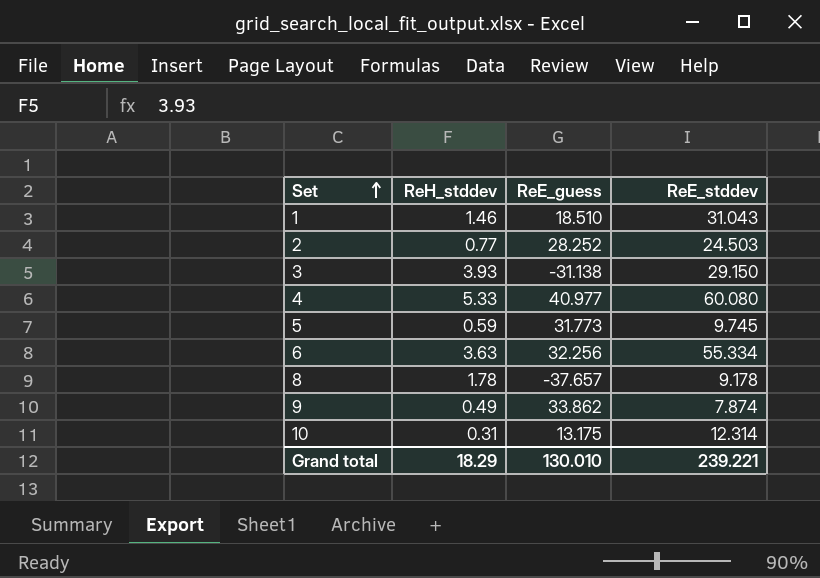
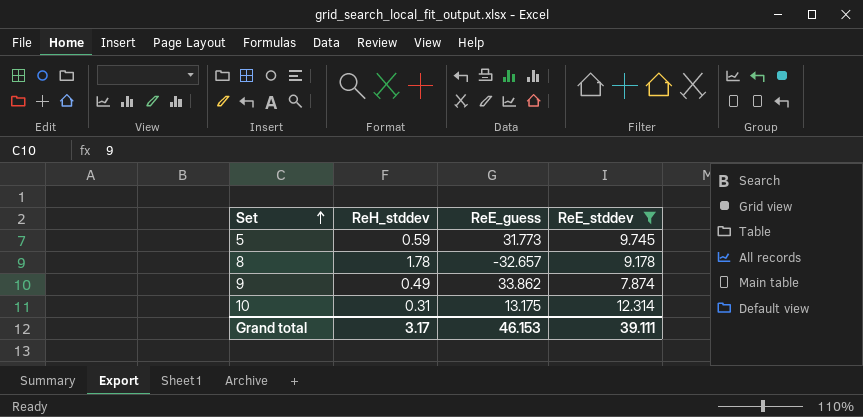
filter: none -> ReE_stddev <= 12.314
8 | ReE_guess: -37.657 -> -32.657
Grand total | ReH_stddev: 18.29 -> 3.17
Grand total | ReE_guess: 130.010 -> 46.153
Grand total | ReE_stddev: 239.221 -> 39.111

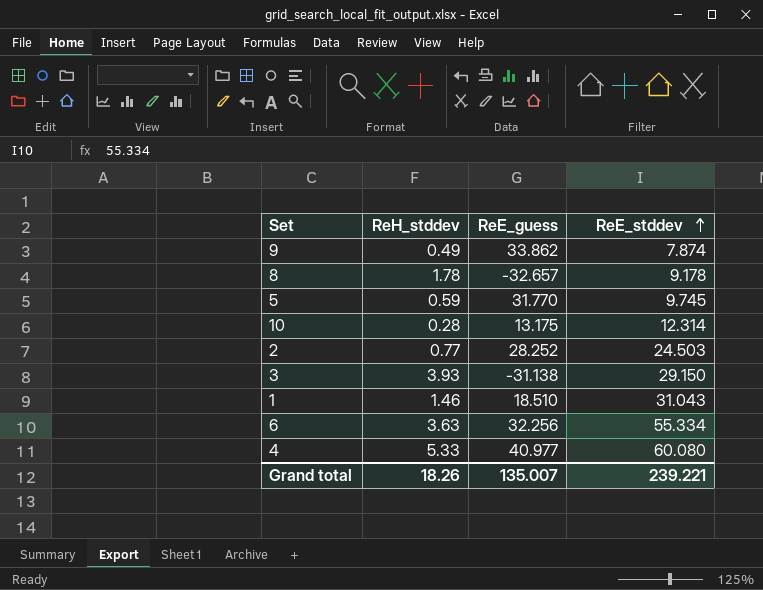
filter: ReE_stddev <= 12.314 -> none
row order: Set ascending -> ReE_stddev ascending
5 | ReE_guess: 31.773 -> 31.770
10 | ReH_stddev: 0.31 -> 0.28
Grand total | ReH_stddev: 3.17 -> 18.26
Grand total | ReE_guess: 46.153 -> 135.007
Grand total | ReE_stddev: 39.111 -> 239.221

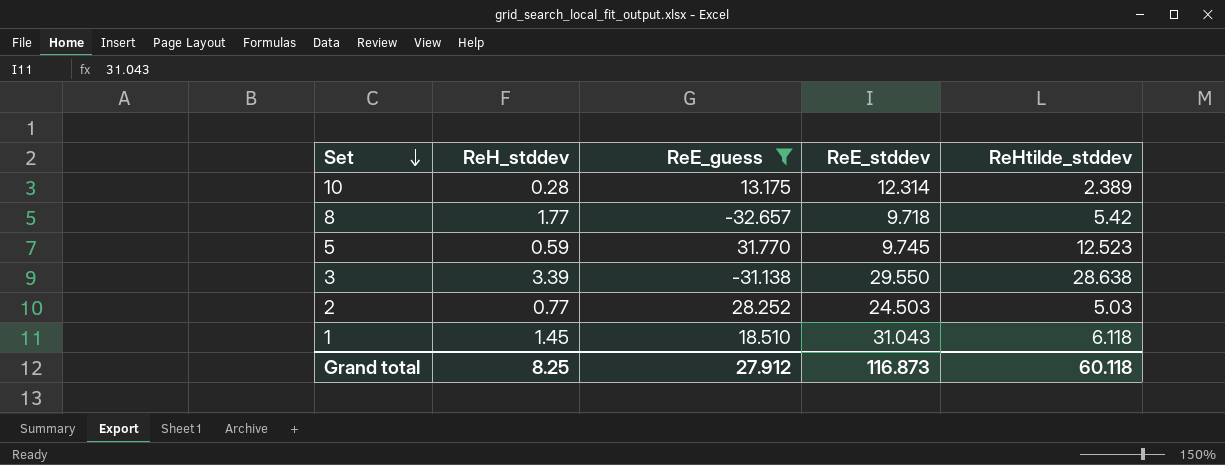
filter: none -> ReE_guess <= 31.770
row order: ReE_stddev ascending -> Set descending
column ReHtilde_stddev | position: none -> 5
8 | ReH_stddev: 1.78 -> 1.77
8 | ReE_stddev: 9.178 -> 9.718
3 | ReH_stddev: 3.93 -> 3.39
3 | ReE_stddev: 29.150 -> 29.550
1 | ReH_stddev: 1.46 -> 1.45
Grand total | ReH_stddev: 18.26 -> 8.25
Grand total | ReE_guess: 135.007 -> 27.912
Grand total | ReE_stddev: 239.221 -> 116.873

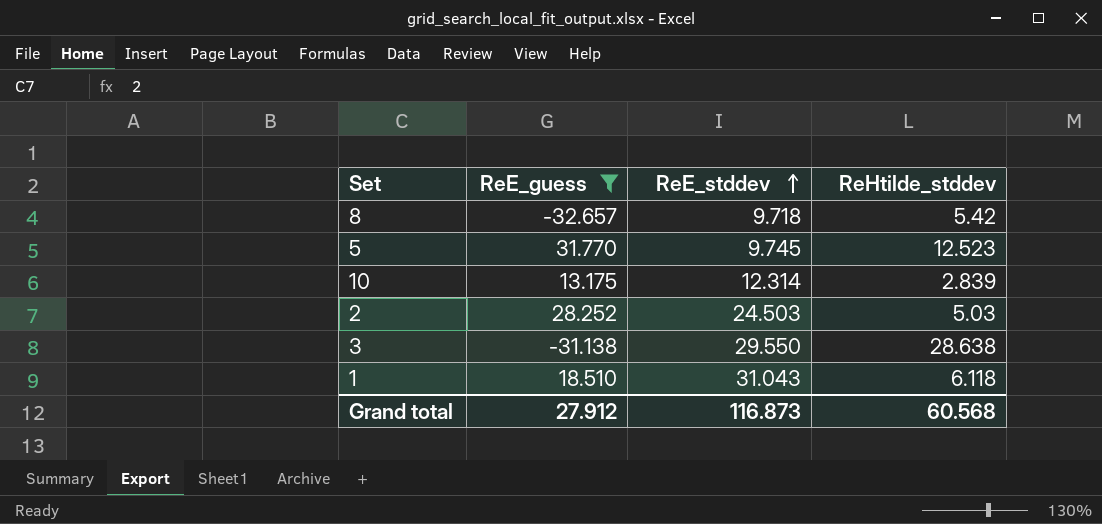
row order: Set descending -> ReE_stddev ascending
column ReH_stddev | position: 2 -> none
10 | ReHtilde_stddev: 2.389 -> 2.839
Grand total | ReHtilde_stddev: 60.118 -> 60.568

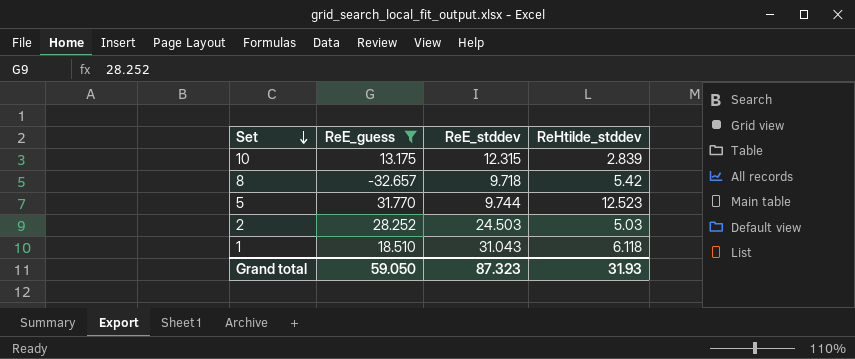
row order: ReE_stddev ascending -> Set descending
row 3: -31.138 | 29.550 | 28.638 -> none
10 | ReE_stddev: 12.314 -> 12.315
5 | ReE_stddev: 9.745 -> 9.744
Grand total | ReE_guess: 27.912 -> 59.050
Grand total | ReE_stddev: 116.873 -> 87.323
Grand total | ReHtilde_stddev: 60.568 -> 31.93

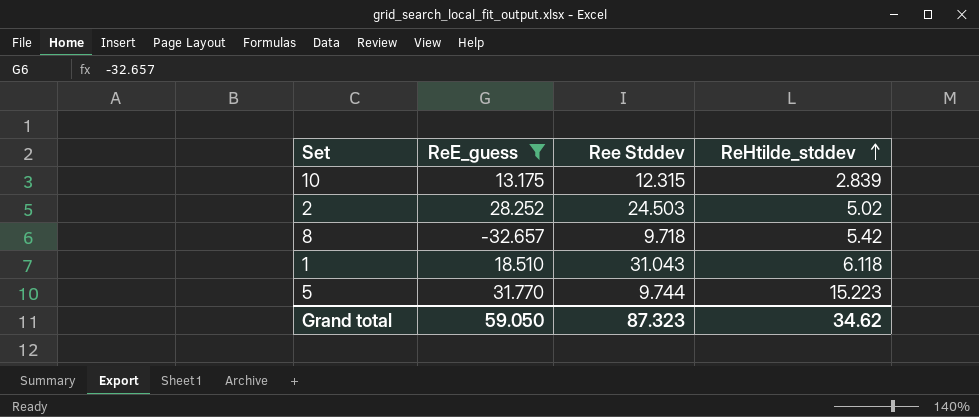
row order: Set descending -> ReHtilde_stddev ascending
column name: ReE_stddev -> Ree Stddev
2 | ReHtilde_stddev: 5.03 -> 5.02
5 | ReHtilde_stddev: 12.523 -> 15.223
Grand total | ReHtilde_stddev: 31.93 -> 34.62

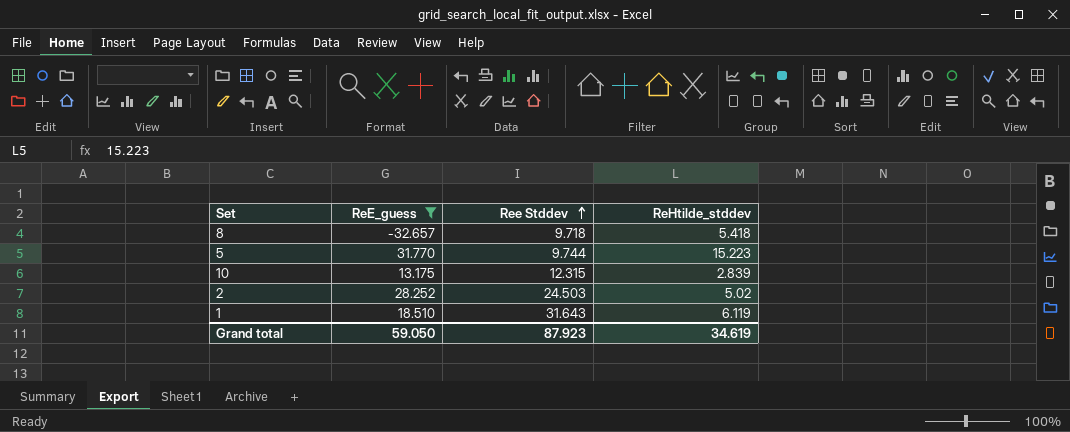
row order: ReHtilde_stddev ascending -> Ree Stddev ascending
8 | ReHtilde_stddev: 5.42 -> 5.418
1 | Ree Stddev: 31.043 -> 31.643
1 | ReHtilde_stddev: 6.118 -> 6.119
Grand total | Ree Stddev: 87.323 -> 87.923
Grand total | ReHtilde_stddev: 34.62 -> 34.619

